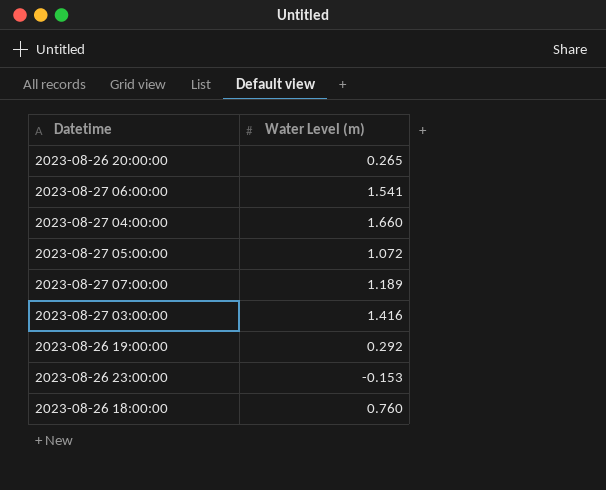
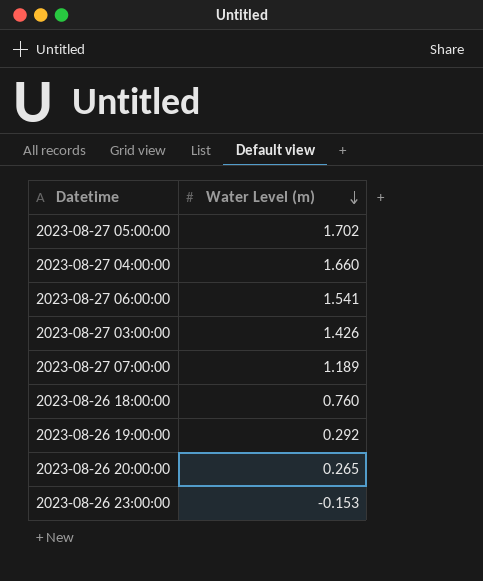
row order: none -> Water Level (m) descending
2023-08-27 05:00:00 | Water Level (m): 1.072 -> 1.702
2023-08-27 03:00:00 | Water Level (m): 1.416 -> 1.426

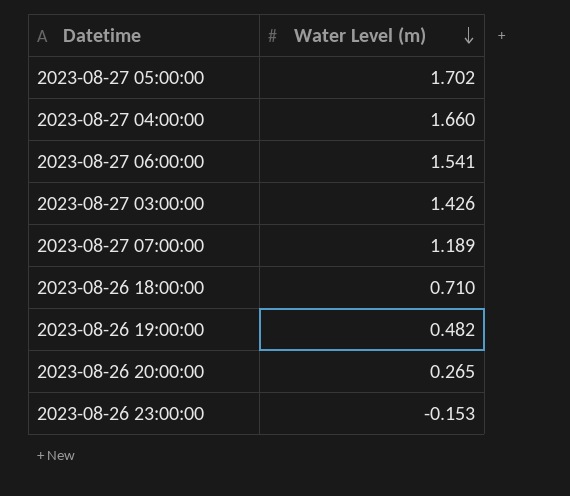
2023-08-26 18:00:00 | Water Level (m): 0.760 -> 0.710
2023-08-26 19:00:00 | Water Level (m): 0.292 -> 0.482

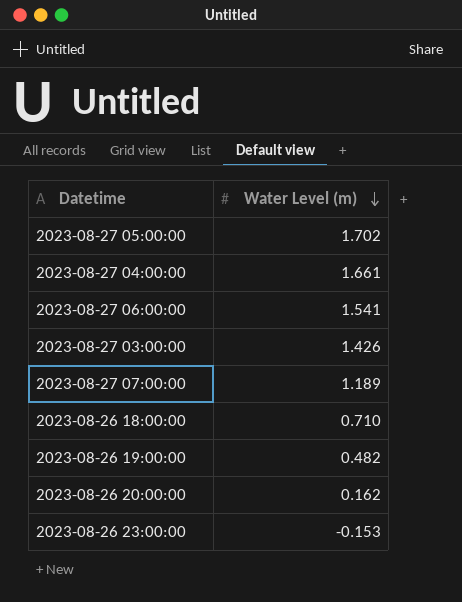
2023-08-27 04:00:00 | Water Level (m): 1.660 -> 1.661
2023-08-26 20:00:00 | Water Level (m): 0.265 -> 0.162

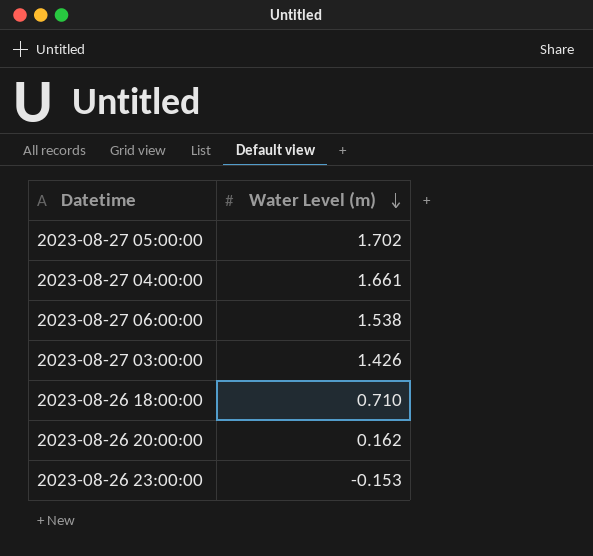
row 2023-08-27 07:00:00: 1.189 -> none
row 2023-08-26 19:00:00: 0.482 -> none
2023-08-27 06:00:00 | Water Level (m): 1.541 -> 1.538

